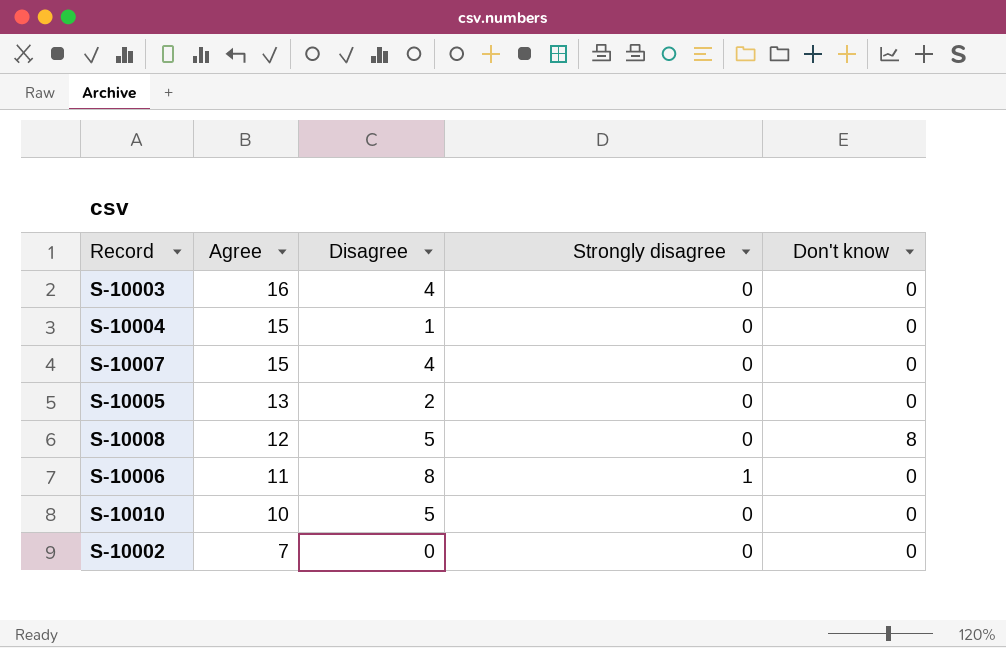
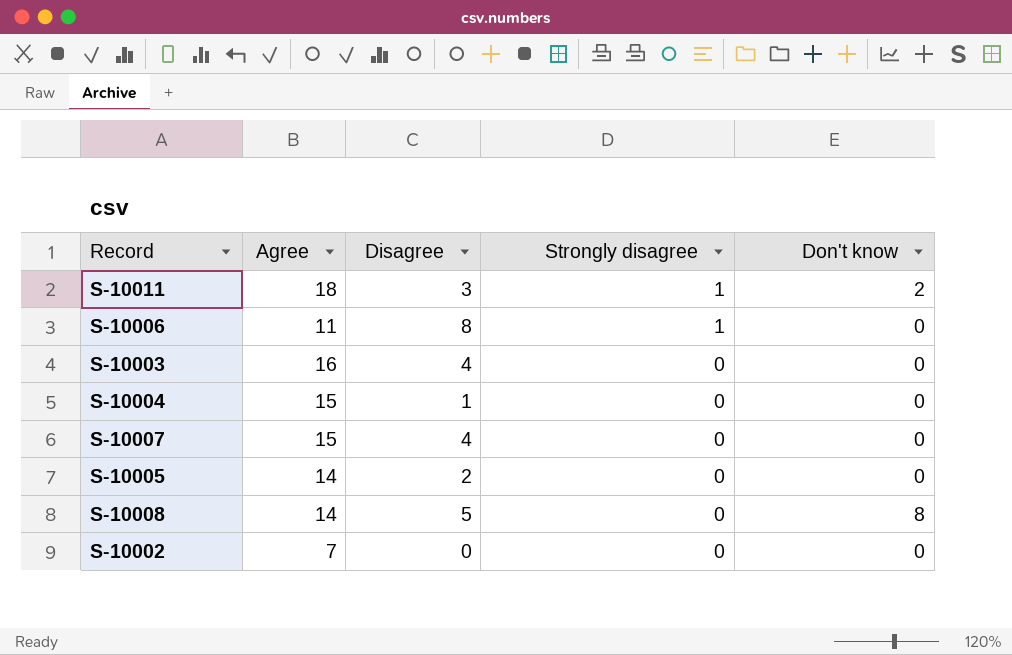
row order: Agree descending -> Strongly disagree descending
row S-10010: 10 | 5 | 0 | 0 -> none
row S-10011: none -> 18 | 3 | 1 | 2
S-10005 | Agree: 13 -> 14
S-10008 | Agree: 12 -> 14

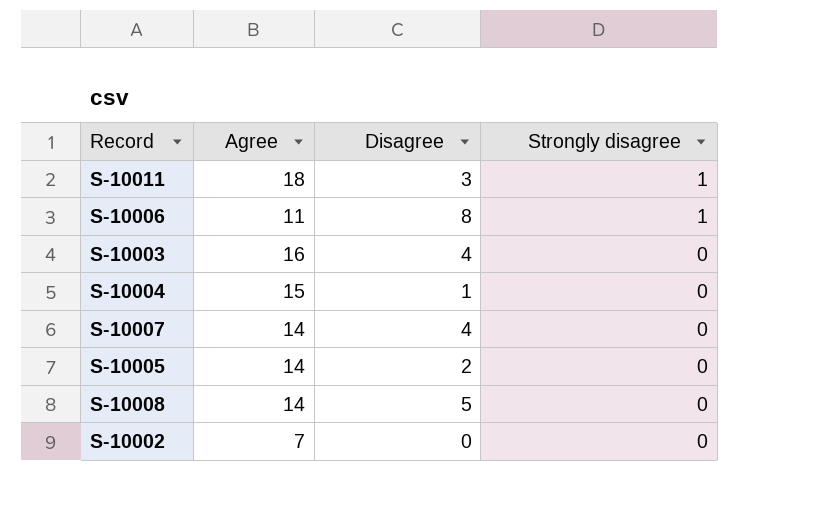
column Don't know | position: 5 -> none
S-10007 | Agree: 15 -> 14

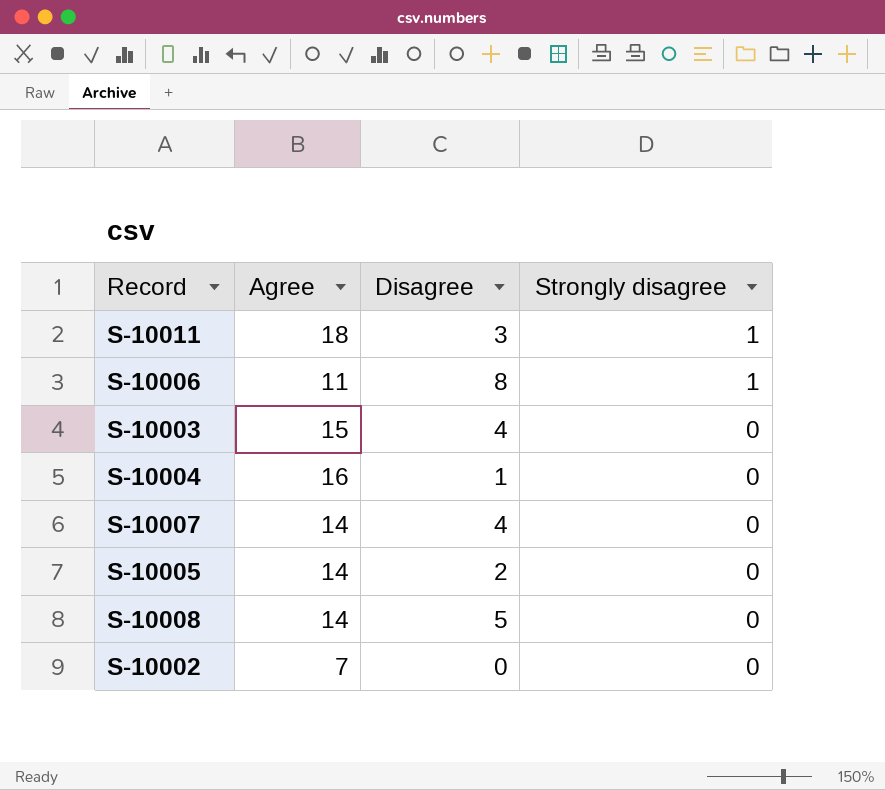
S-10003 | Agree: 16 -> 15
S-10004 | Agree: 15 -> 16

